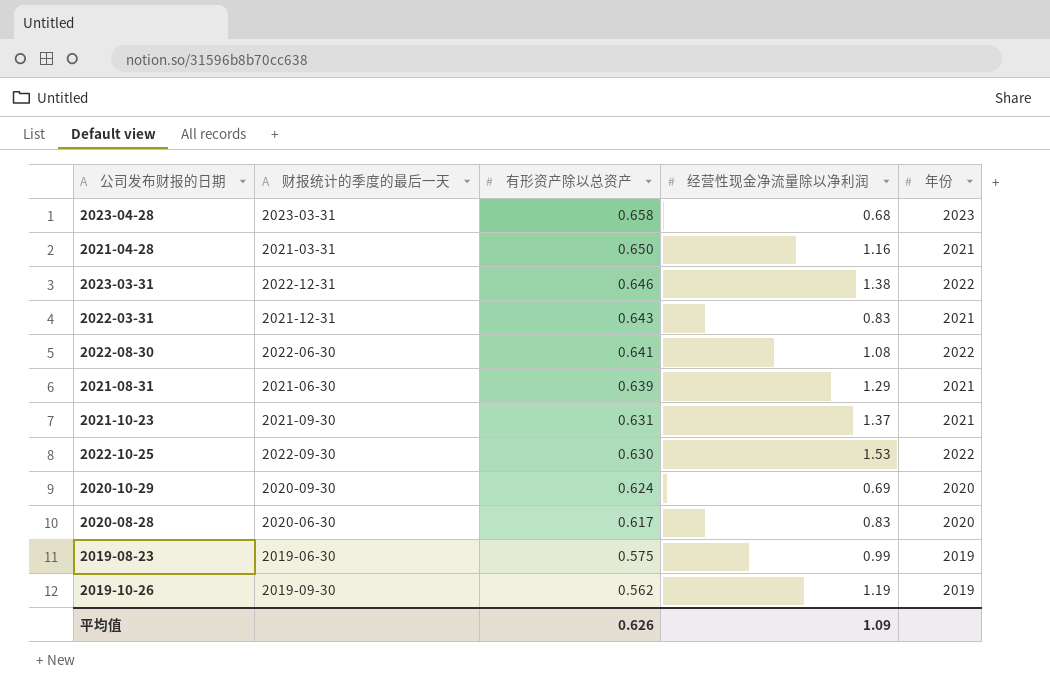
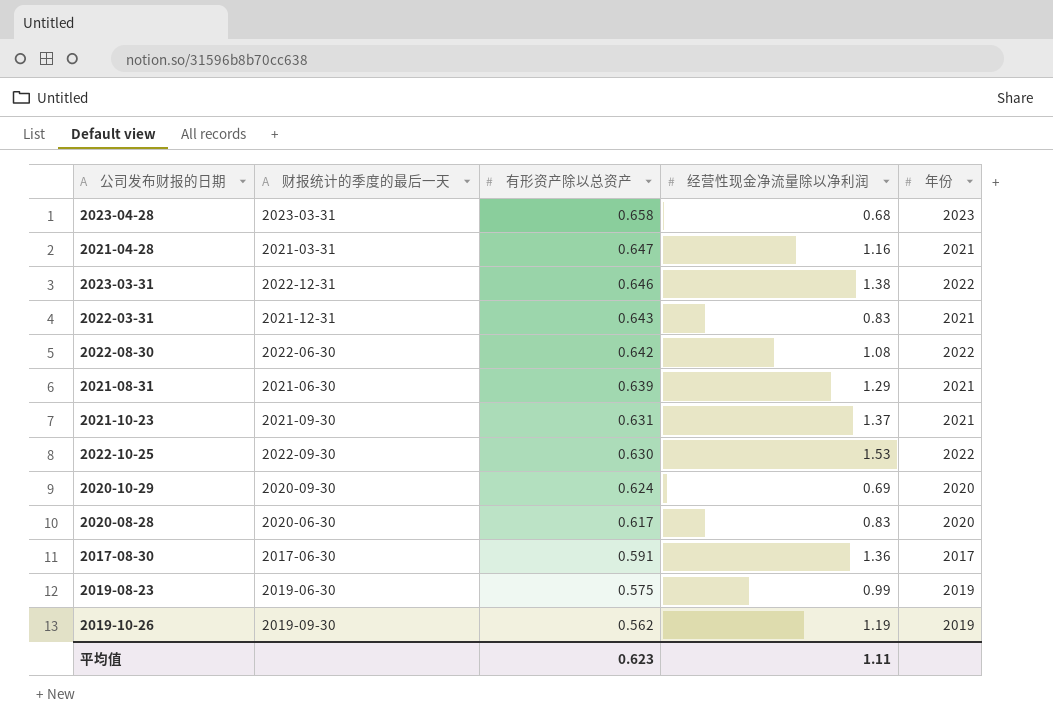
2021-04-28 | 有形资产除以总资产: 0.650 -> 0.647
2022-08-30 | 有形资产除以总资产: 0.641 -> 0.642
row 2017-08-30: none -> 2017-06-30 | 0.591 | 1.36 | 2017
平均值 | 有形资产除以总资产: 0.626 -> 0.623
平均值 | 经营性现金净流量除以净利润: 1.09 -> 1.11

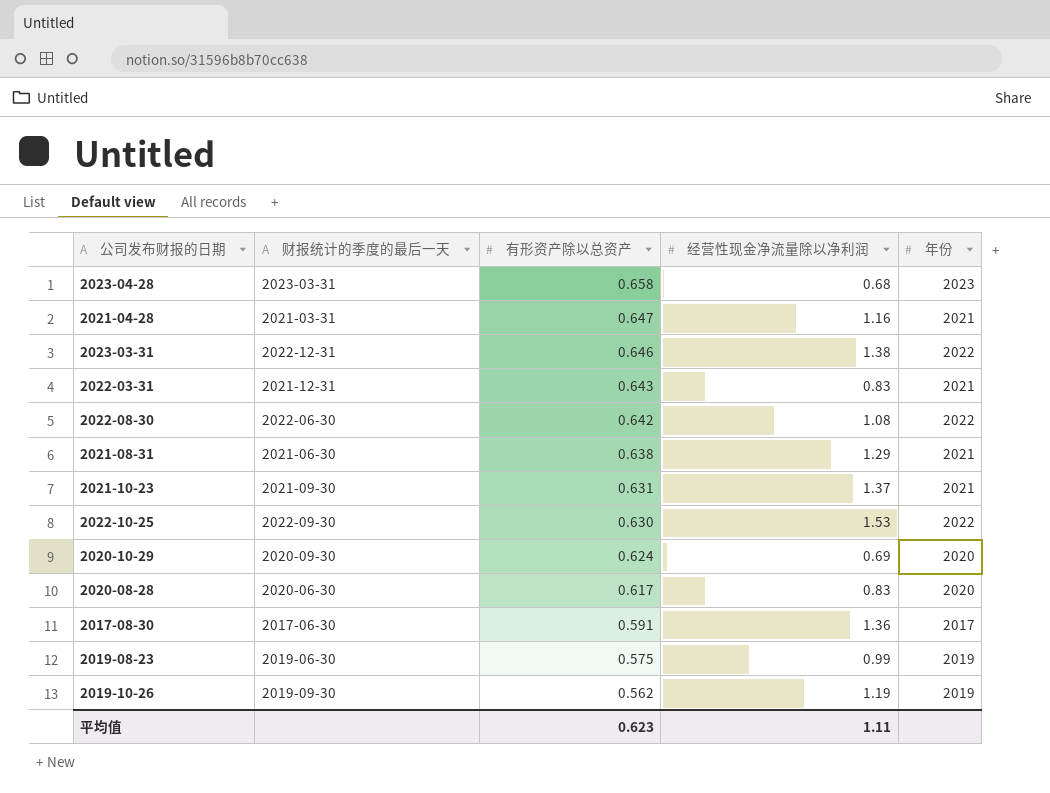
2021-08-31 | 有形资产除以总资产: 0.639 -> 0.638

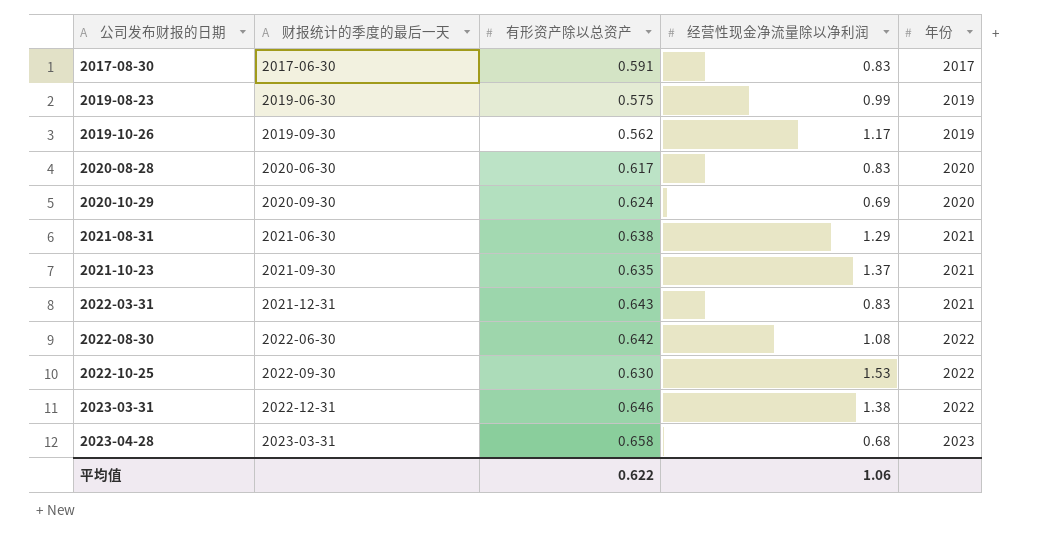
row order: 有形资产除以总资产 descending -> 公司发布财报的日期 ascending
row 2021-04-28: 2021-03-31 | 0.647 | 1.16 | 2021 -> none
2017-08-30 | 经营性现金净流量除以净利润: 1.36 -> 0.83
2019-10-26 | 经营性现金净流量除以净利润: 1.19 -> 1.17
2021-10-23 | 有形资产除以总资产: 0.631 -> 0.635
平均值 | 有形资产除以总资产: 0.623 -> 0.622
平均值 | 经营性现金净流量除以净利润: 1.11 -> 1.06

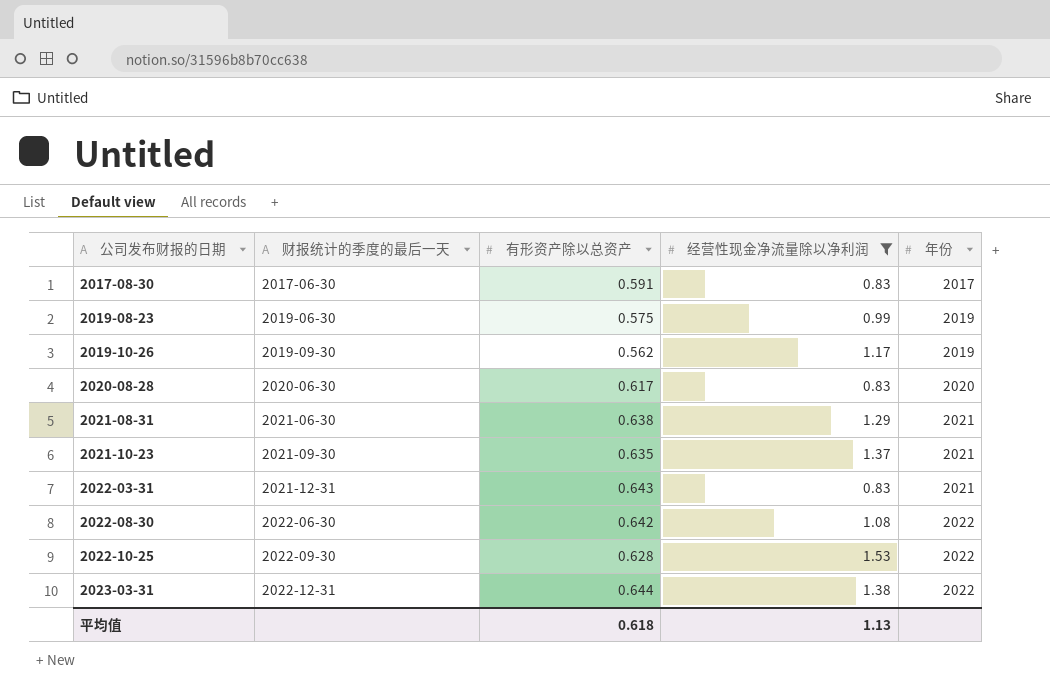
filter: none -> 经营性现金净流量除以净利润 >= 0.83
2022-10-25 | 有形资产除以总资产: 0.630 -> 0.628
2023-03-31 | 有形资产除以总资产: 0.646 -> 0.644
平均值 | 有形资产除以总资产: 0.622 -> 0.618
平均值 | 经营性现金净流量除以净利润: 1.06 -> 1.13

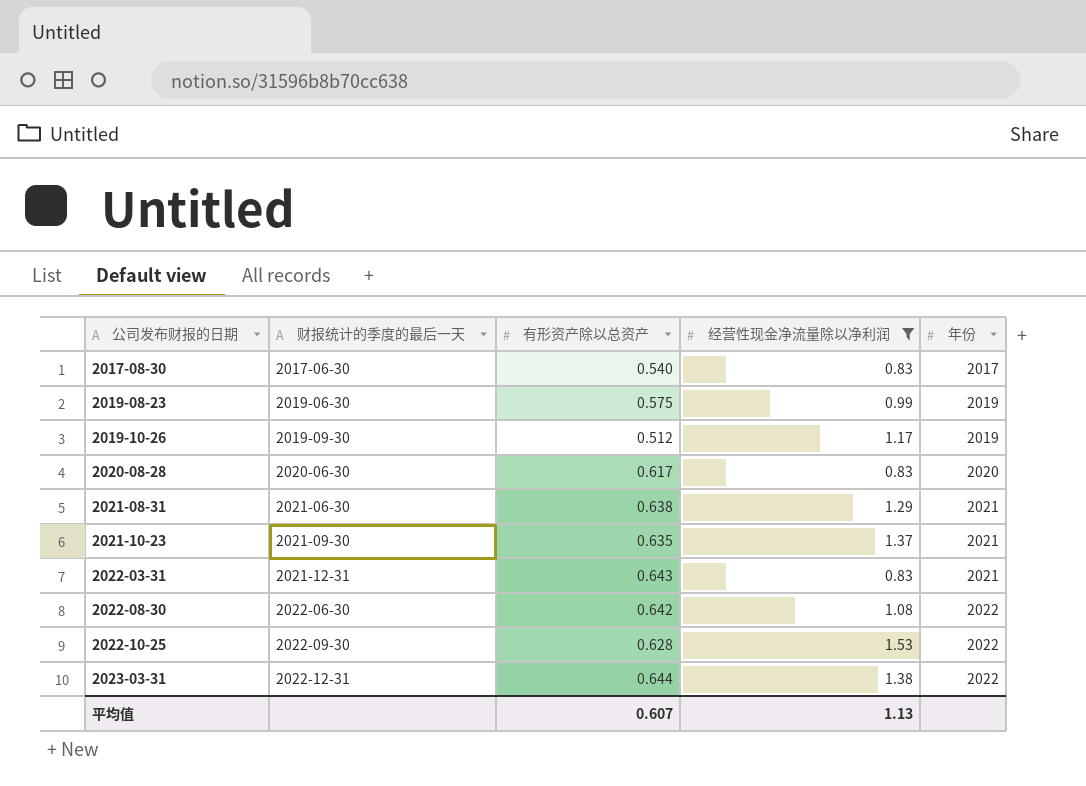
2017-08-30 | 有形资产除以总资产: 0.591 -> 0.540
2019-10-26 | 有形资产除以总资产: 0.562 -> 0.512
平均值 | 有形资产除以总资产: 0.618 -> 0.607

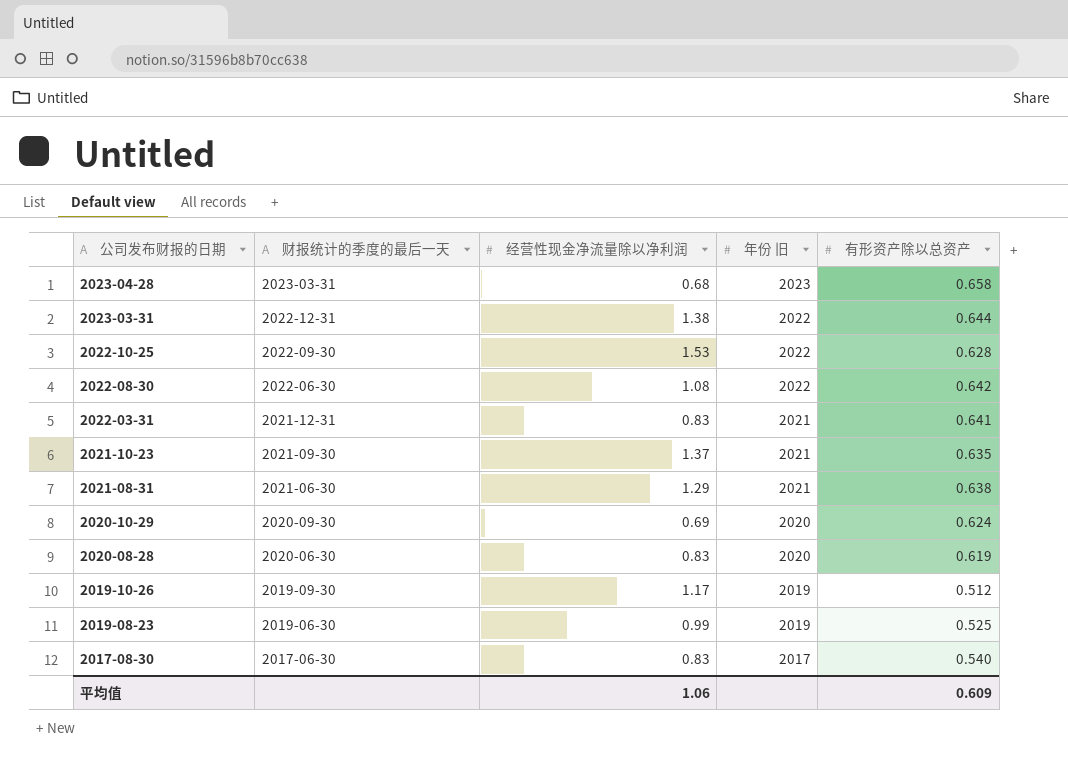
filter: 经营性现金净流量除以净利润 >= 0.83 -> none
row order: 公司发布财报的日期 ascending -> 公司发布财报的日期 descending
column name: 年份 -> 年份 旧
column 有形资产除以总资产 | position: 3 -> 5
2022-03-31 | 有形资产除以总资产: 0.643 -> 0.641
2020-08-28 | 有形资产除以总资产: 0.617 -> 0.619
2019-08-23 | 有形资产除以总资产: 0.575 -> 0.525
平均值 | 经营性现金净流量除以净利润: 1.13 -> 1.06
平均值 | 有形资产除以总资产: 0.607 -> 0.609

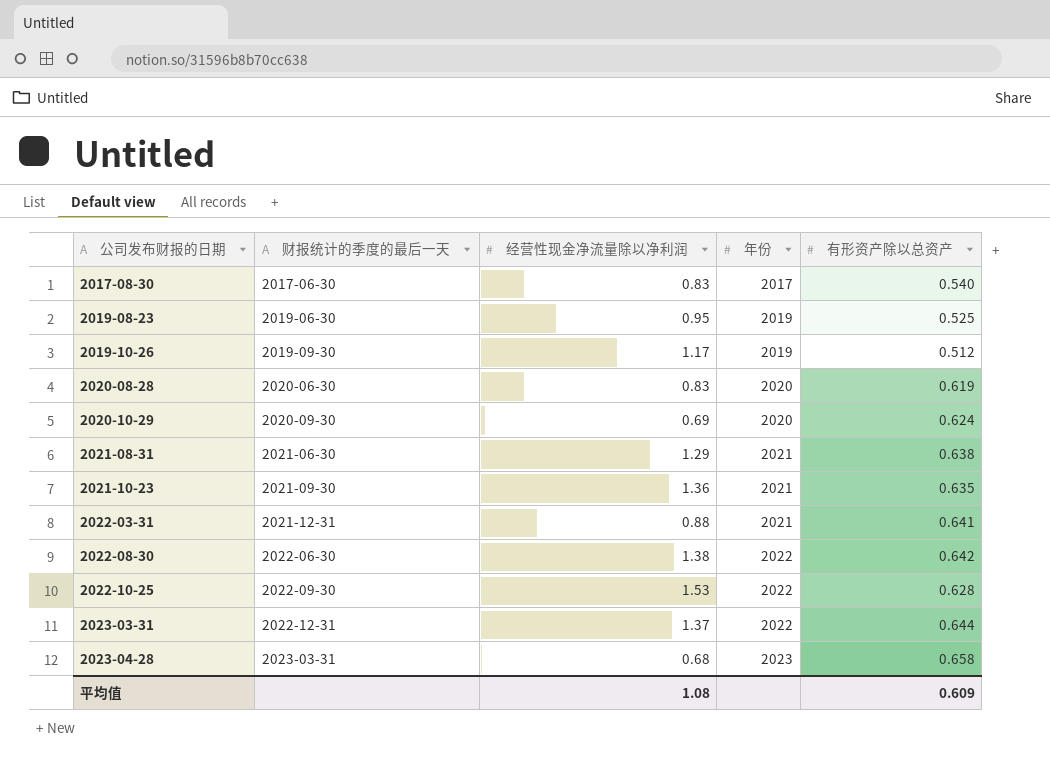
row order: 公司发布财报的日期 descending -> 公司发布财报的日期 ascending
column name: 年份 旧 -> 年份
2019-08-23 | 经营性现金净流量除以净利润: 0.99 -> 0.95
2021-10-23 | 经营性现金净流量除以净利润: 1.37 -> 1.36
2022-03-31 | 经营性现金净流量除以净利润: 0.83 -> 0.88
2022-08-30 | 经营性现金净流量除以净利润: 1.08 -> 1.38
2023-03-31 | 经营性现金净流量除以净利润: 1.38 -> 1.37
平均值 | 经营性现金净流量除以净利润: 1.06 -> 1.08

